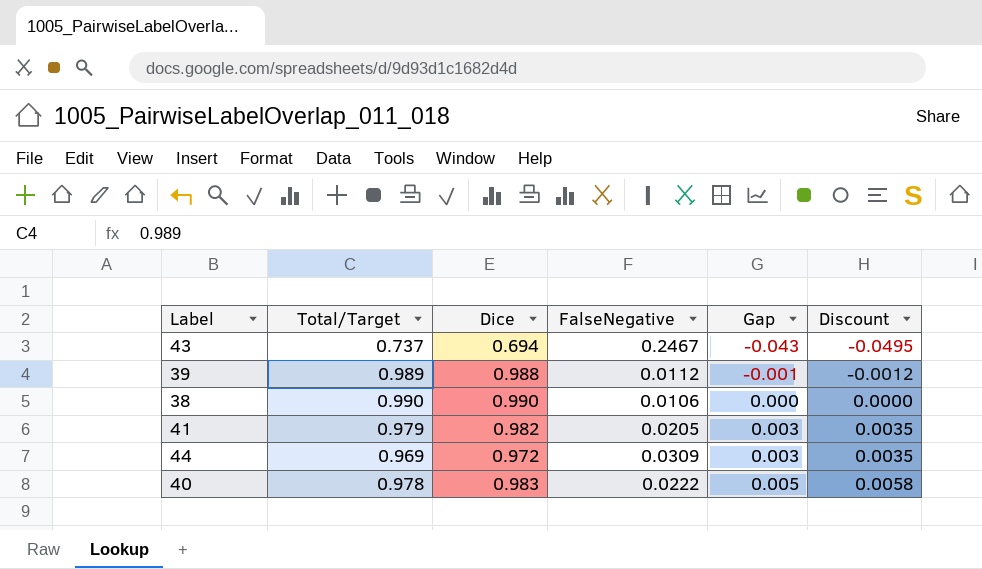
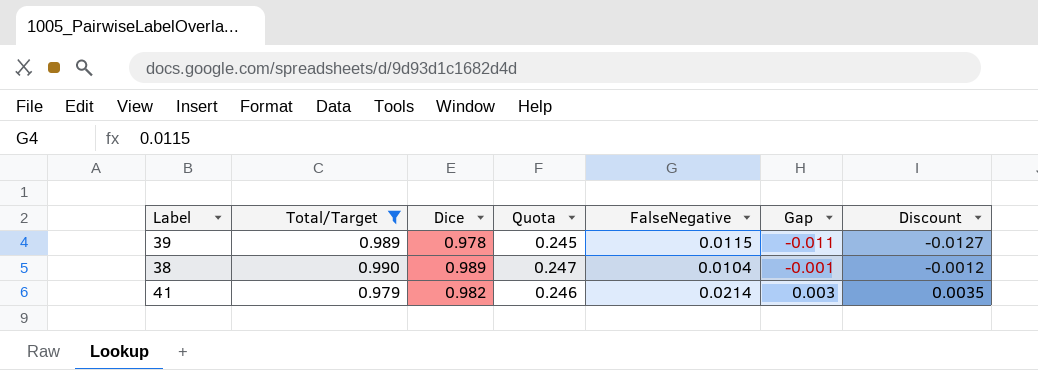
filter: none -> Total/Target >= 0.979
column Quota | formula: none -> [Dice] * 0.25
39 | Dice: 0.988 -> 0.978
39 | FalseNegative: 0.0112 -> 0.0115
39 | Gap: -0.001 -> -0.011
39 | Discount: -0.0012 -> -0.0127
38 | Dice: 0.990 -> 0.989
38 | FalseNegative: 0.0106 -> 0.0104
38 | Gap: 0.000 -> -0.001
38 | Discount: 0.0000 -> -0.0012
41 | FalseNegative: 0.0205 -> 0.0214

